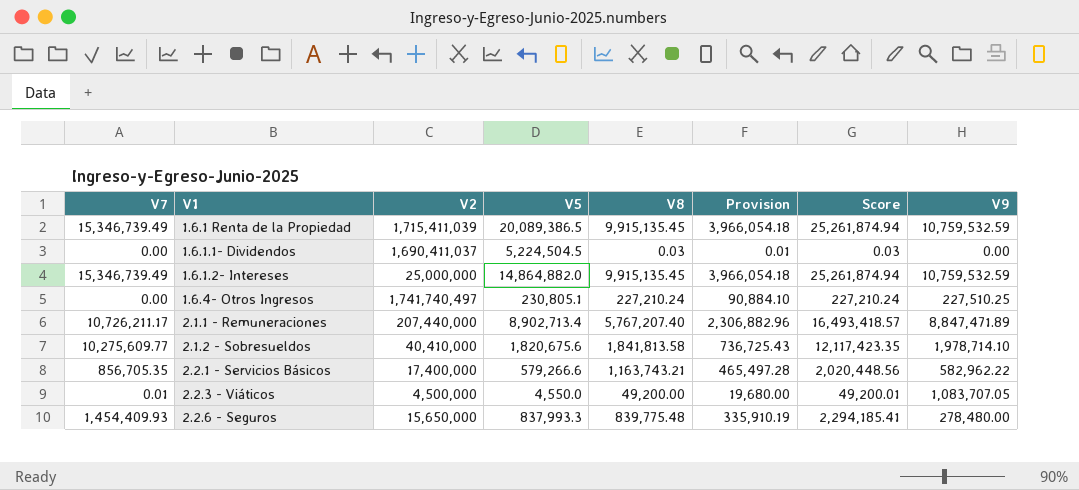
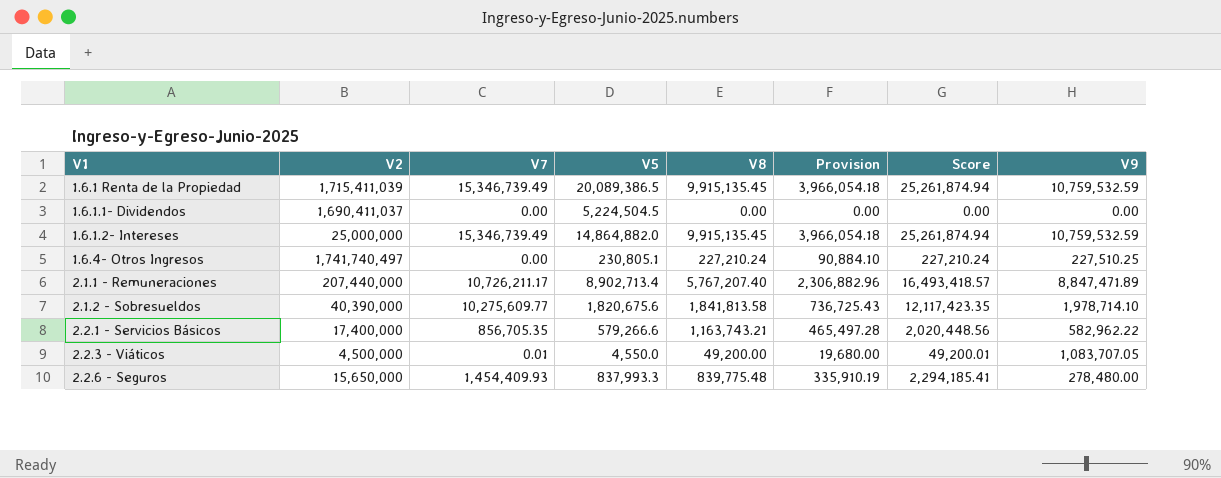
column V7 | position: 1 -> 3
1.6.1.1- Dividendos | V8: 0.03 -> 0.00
1.6.1.1- Dividendos | Provision: 0.01 -> 0.00
1.6.1.1- Dividendos | Score: 0.03 -> 0.00
2.1.2 - Sobresueldos | V2: 40,410,000 -> 40,390,000

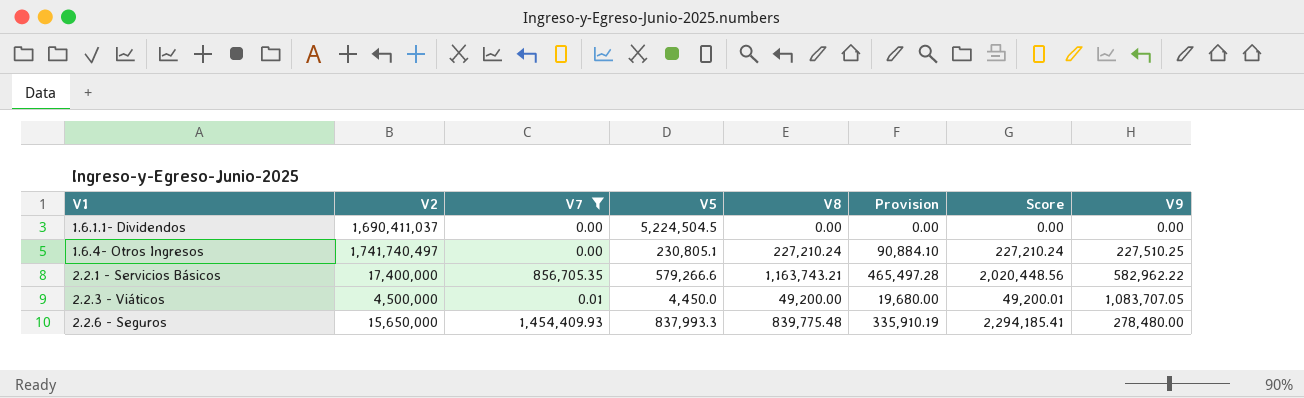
filter: none -> V7 <= 1,454,409.93
2.2.3 - Viáticos | V5: 4,550.0 -> 4,450.0

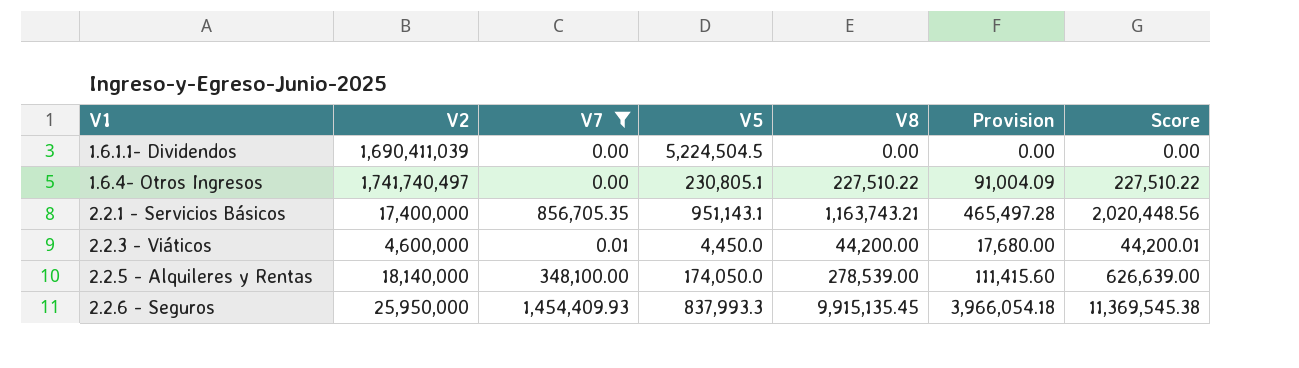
column V9 | position: 8 -> none
1.6.1.1- Dividendos | V2: 1,690,411,037 -> 1,690,411,039
1.6.4- Otros Ingresos | V8: 227,210.24 -> 227,510.22
1.6.4- Otros Ingresos | Provision: 90,884.10 -> 91,004.09
1.6.4- Otros Ingresos | Score: 227,210.24 -> 227,510.22
2.2.1 - Servicios Básicos | V5: 579,266.6 -> 951,143.1
2.2.3 - Viáticos | V2: 4,500,000 -> 4,600,000
2.2.3 - Viáticos | V8: 49,200.00 -> 44,200.00
2.2.3 - Viáticos | Provision: 19,680.00 -> 17,680.00
2.2.3 - Viáticos | Score: 49,200.01 -> 44,200.01
row 2.2.5 - Alquileres y Rentas: none -> 18,140,000 | 348,100.00 | 174,050.0 | 278,539.00 | 111,415.60 | 626,639.00
2.2.6 - Seguros | V2: 15,650,000 -> 25,950,000
2.2.6 - Seguros | V8: 839,775.48 -> 9,915,135.45
2.2.6 - Seguros | Provision: 335,910.19 -> 3,966,054.18
2.2.6 - Seguros | Score: 2,294,185.41 -> 11,369,545.38

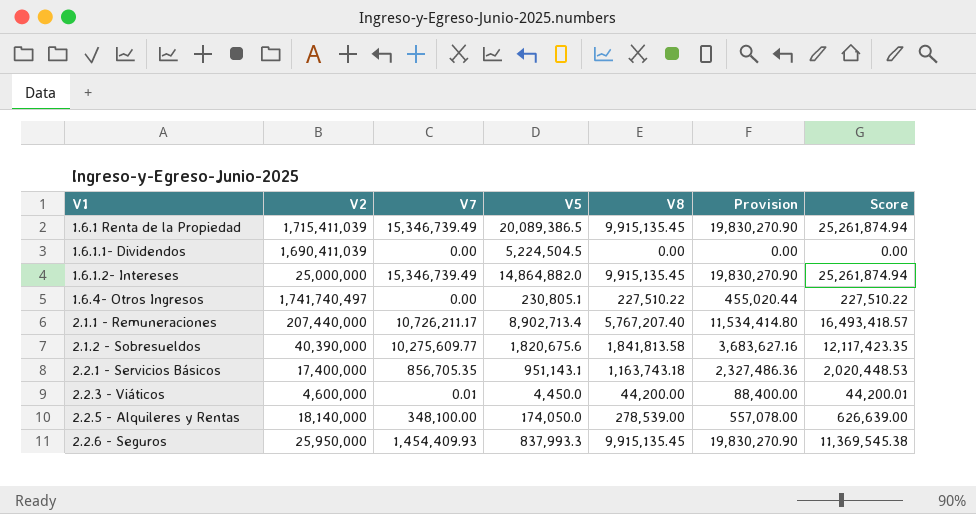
filter: V7 <= 1,454,409.93 -> none
column Provision | formula: [V8] * 0.4 -> [V8] * 2
2.2.1 - Servicios Básicos | V8: 1,163,743.21 -> 1,163,743.18
2.2.1 - Servicios Básicos | Score: 2,020,448.56 -> 2,020,448.53

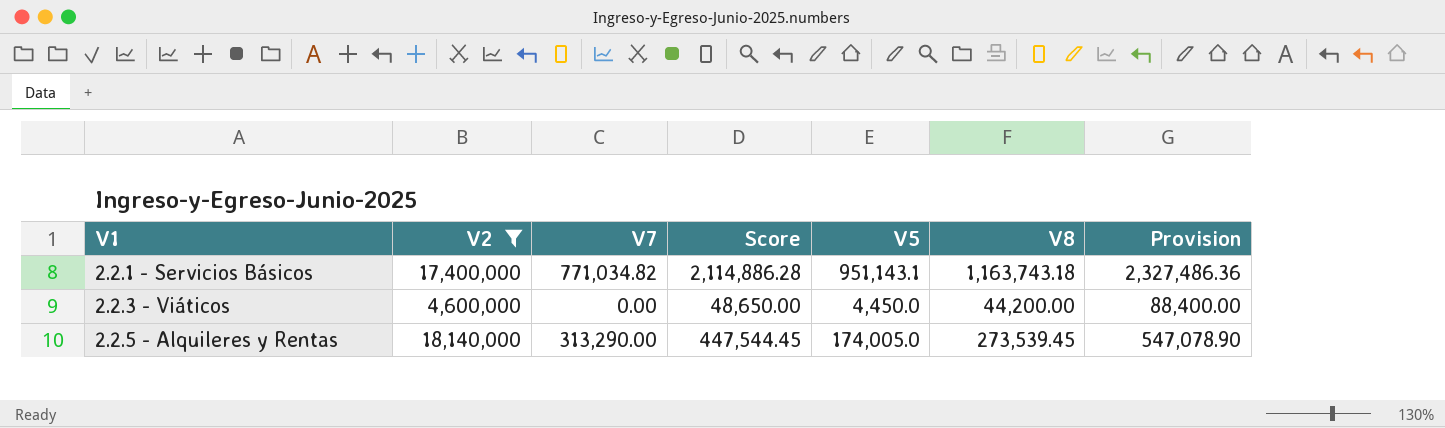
filter: none -> V2 <= 18,140,000
column Score | formula: [V7] + [V8] -> [V5] + [V8]
column Score | position: 7 -> 4
2.2.1 - Servicios Básicos | V7: 856,705.35 -> 771,034.82
2.2.3 - Viáticos | V7: 0.01 -> 0.00
2.2.5 - Alquileres y Rentas | V7: 348,100.00 -> 313,290.00
2.2.5 - Alquileres y Rentas | V5: 174,050.0 -> 174,005.0
2.2.5 - Alquileres y Rentas | V8: 278,539.00 -> 273,539.45
2.2.5 - Alquileres y Rentas | Provision: 557,078.00 -> 547,078.90

